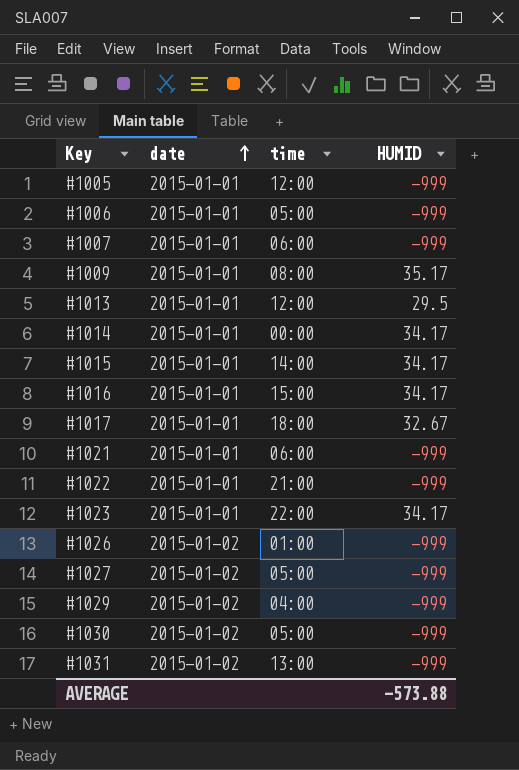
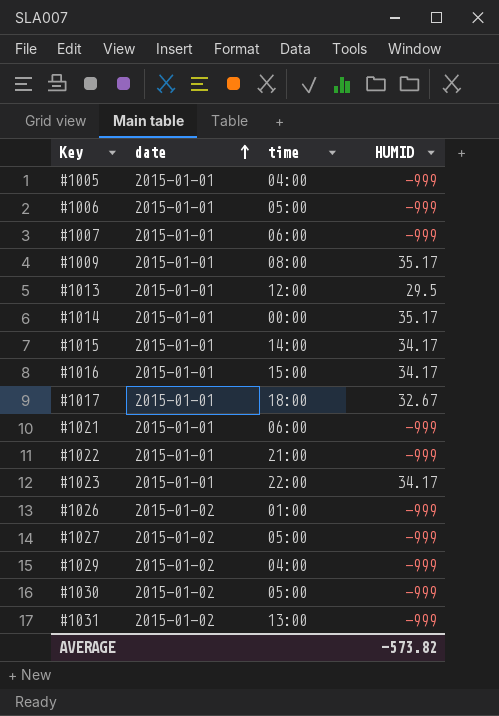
#1005 | time: 12:00 -> 04:00
#1014 | HUMID: 34.17 -> 35.17
AVERAGE | HUMID: -573.88 -> -573.82

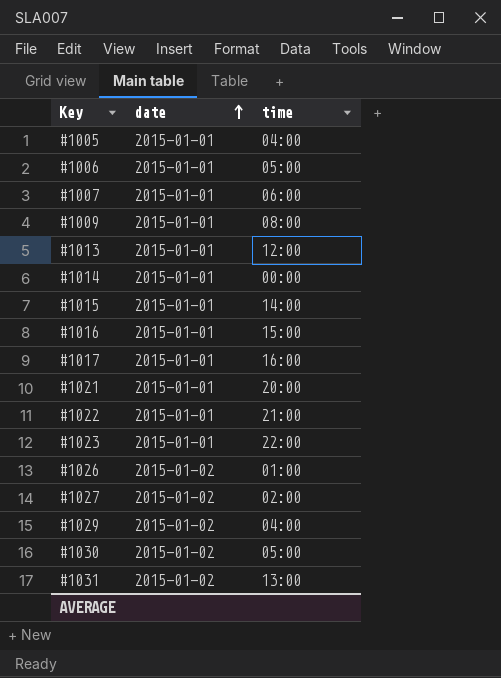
column HUMID | position: 4 -> none
#1017 | time: 18:00 -> 16:00
#1021 | time: 06:00 -> 20:00
#1027 | time: 05:00 -> 02:00

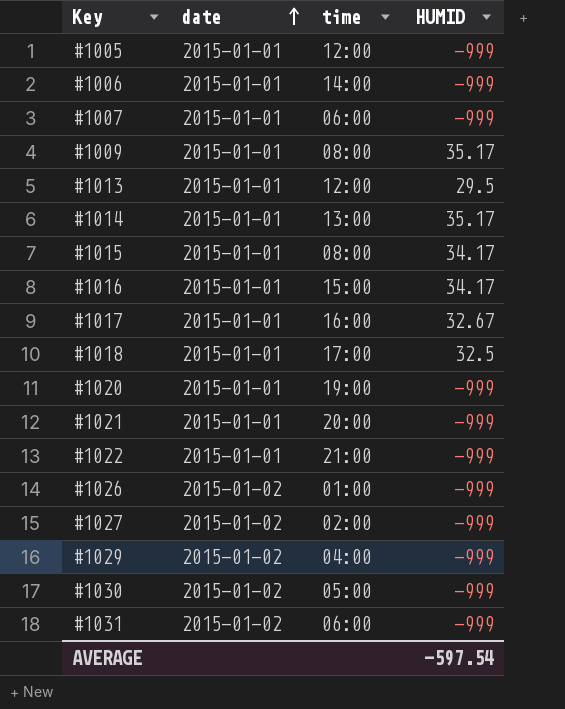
column HUMID | position: none -> 4
row #1023: 2015-01-01 | 22:00 -> none
#1005 | time: 04:00 -> 12:00
#1006 | time: 05:00 -> 14:00
#1014 | time: 00:00 -> 13:00
#1015 | time: 14:00 -> 08:00
row #1018: none -> 2015-01-01 | 17:00 | 32.5
row #1020: none -> 2015-01-01 | 19:00 | -999
#1031 | time: 13:00 -> 06:00

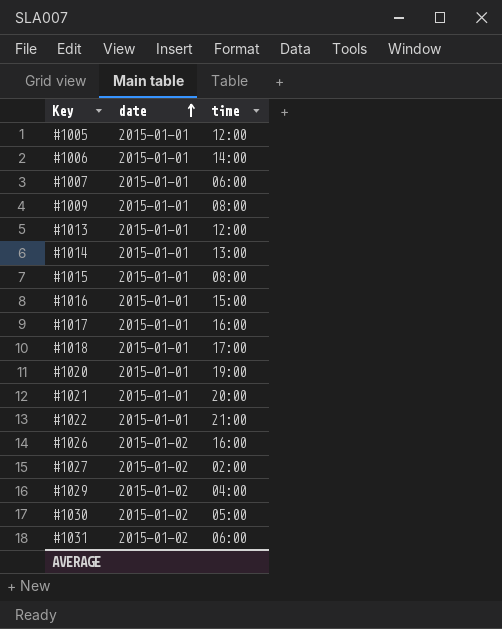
column HUMID | position: 4 -> none
#1026 | time: 01:00 -> 16:00

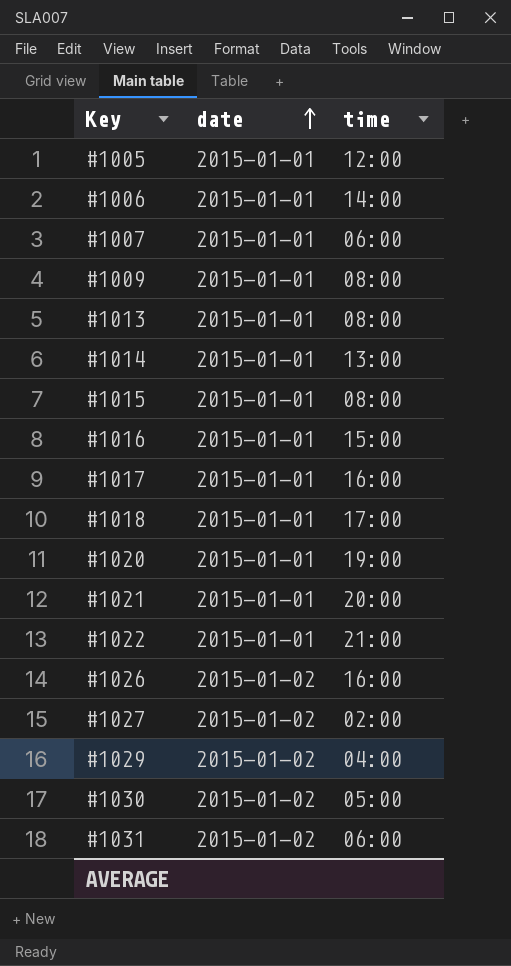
#1013 | time: 12:00 -> 08:00

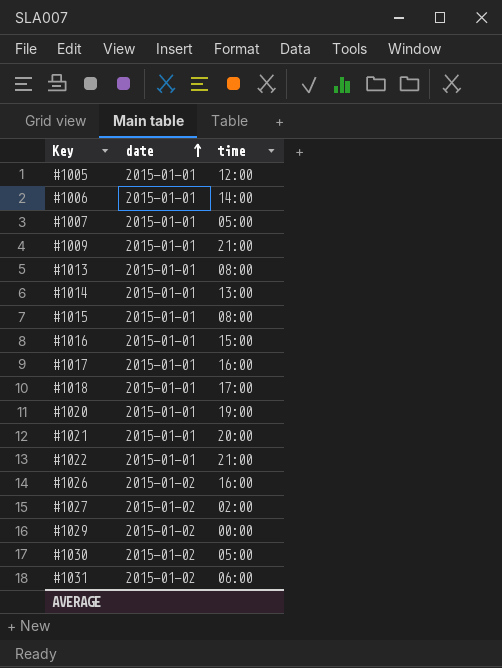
#1007 | time: 06:00 -> 05:00
#1009 | time: 08:00 -> 21:00
#1029 | time: 04:00 -> 00:00

